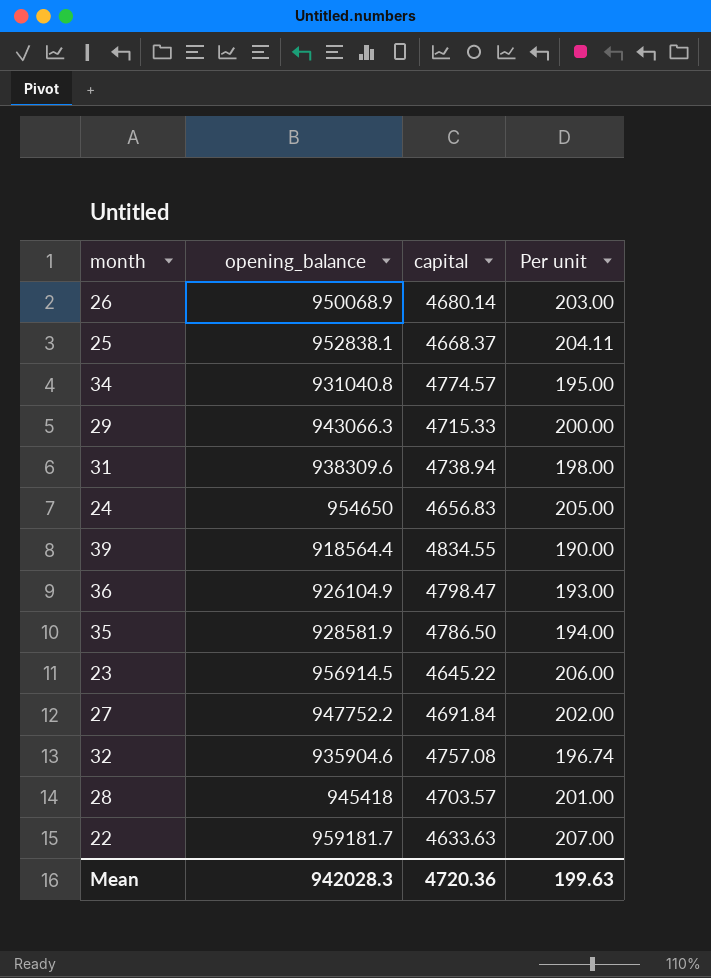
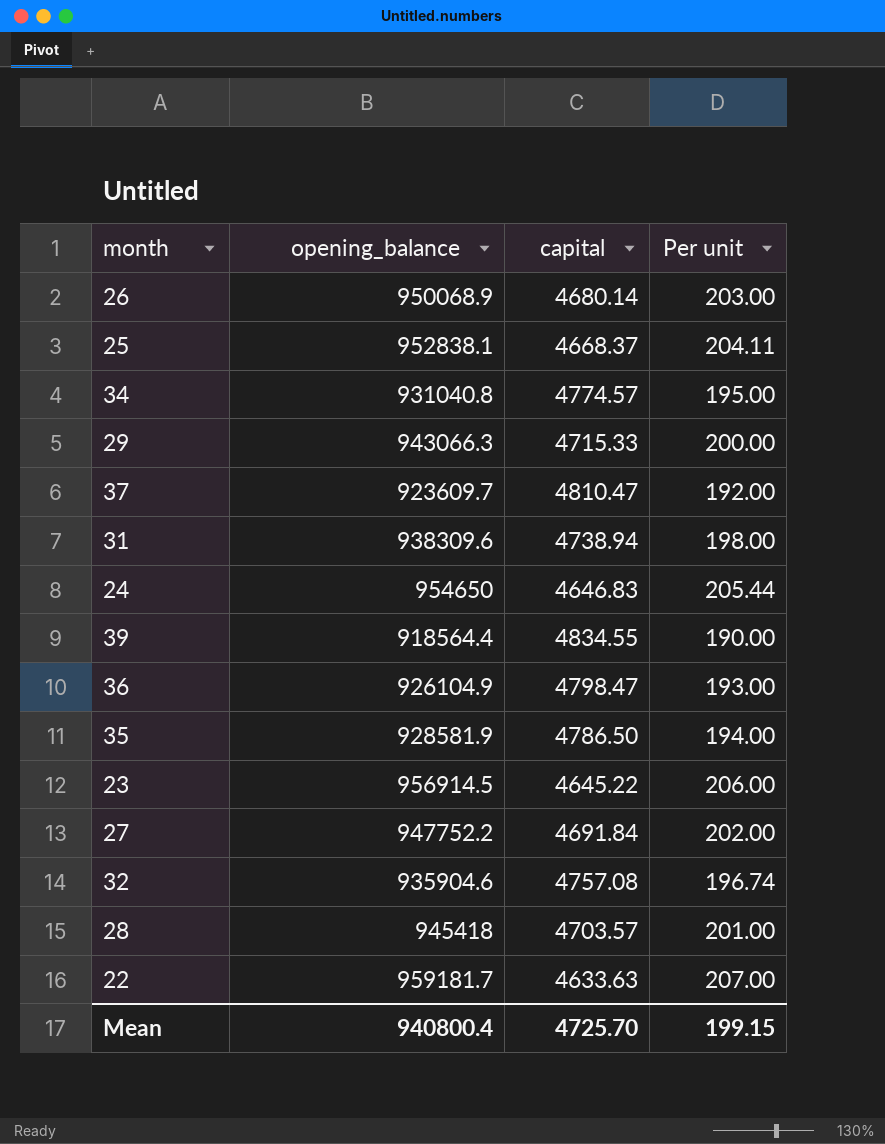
row 37: none -> 923609.7 | 4810.47 | 192.00
24 | capital: 4656.83 -> 4646.83
24 | Per unit: 205.00 -> 205.44
Mean | opening_balance: 942028.3 -> 940800.4
Mean | capital: 4720.36 -> 4725.70
Mean | Per unit: 199.63 -> 199.15

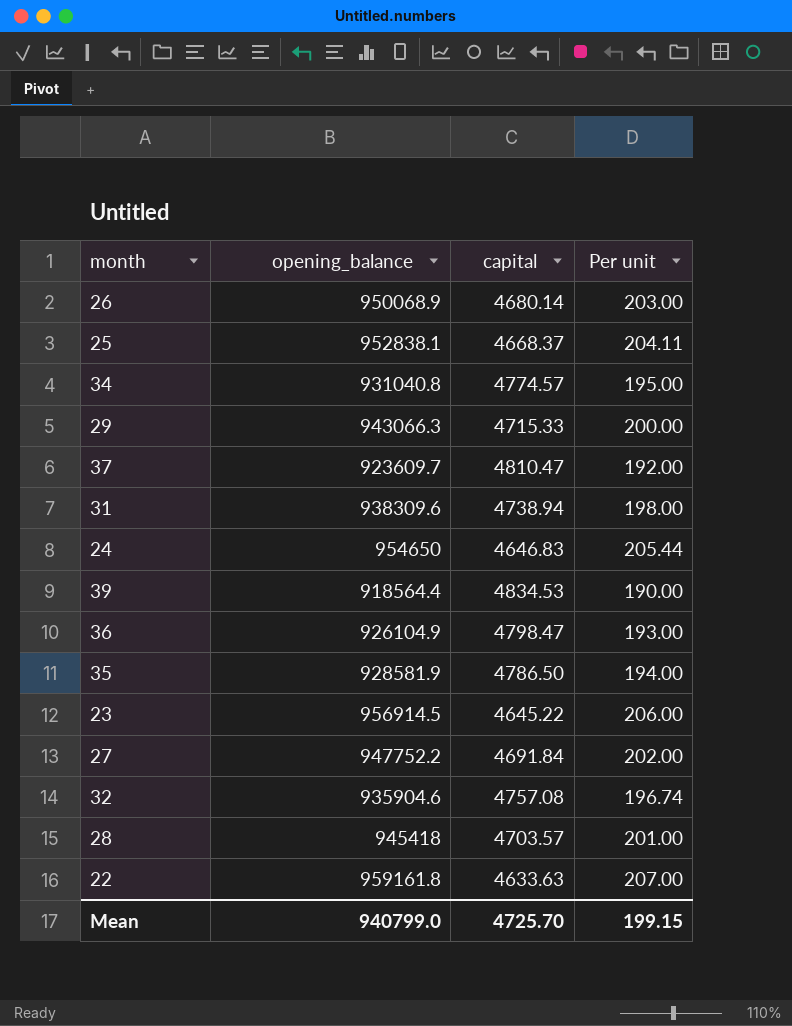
39 | capital: 4834.55 -> 4834.53
22 | opening_balance: 959181.7 -> 959161.8
Mean | opening_balance: 940800.4 -> 940799.0

